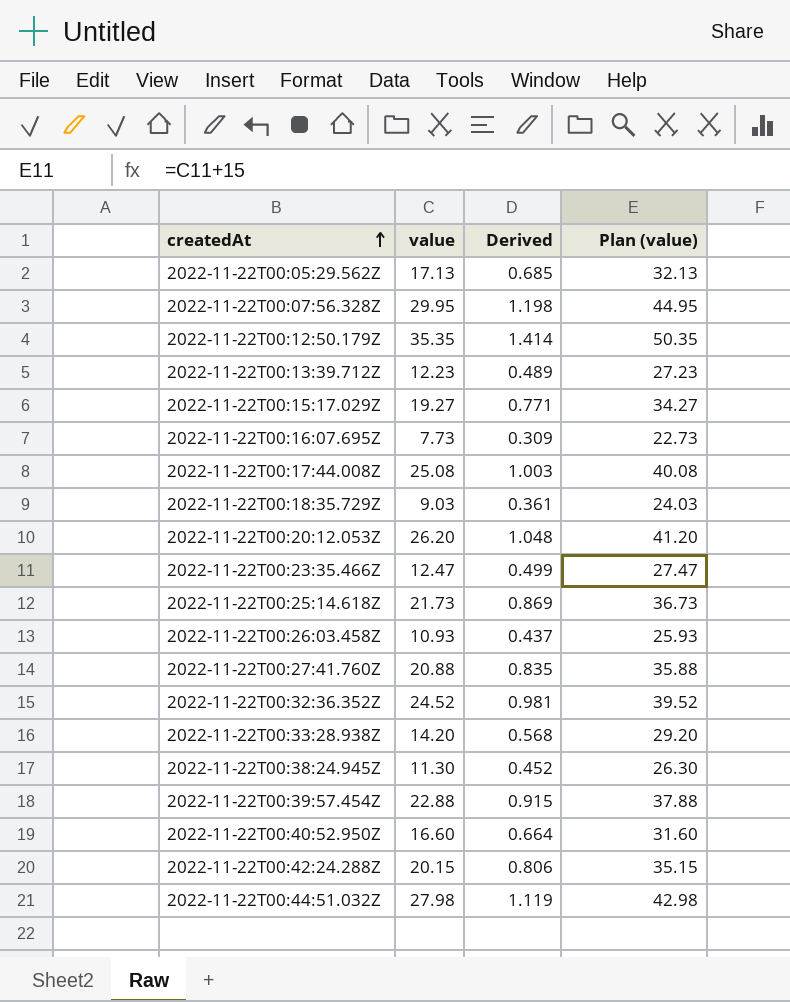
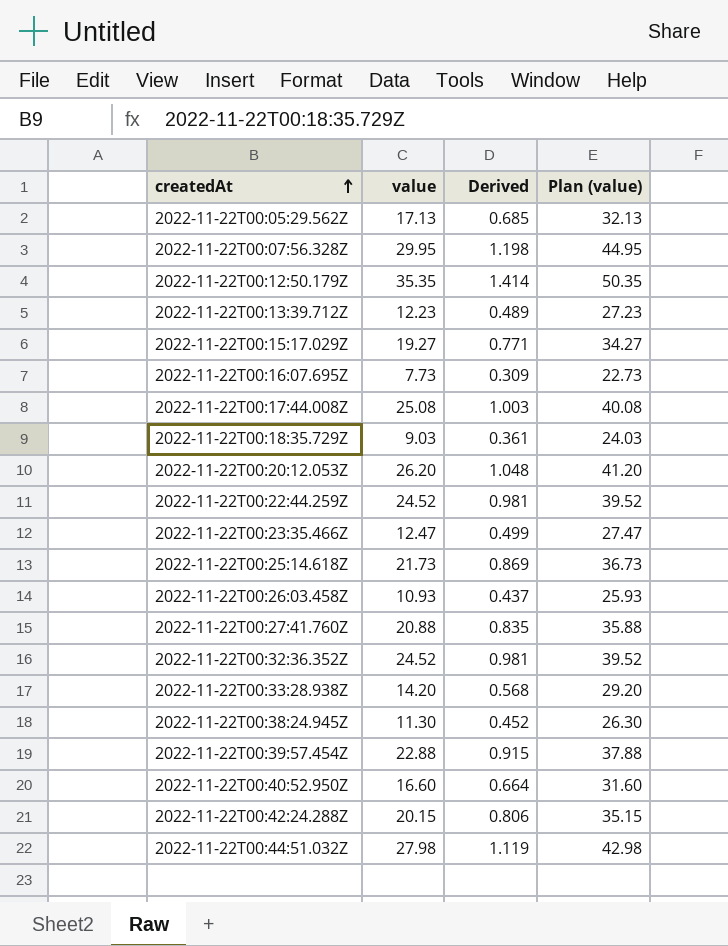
row 2022-11-22T00:22:44.259Z: none -> 24.52 | 0.981 | 39.52

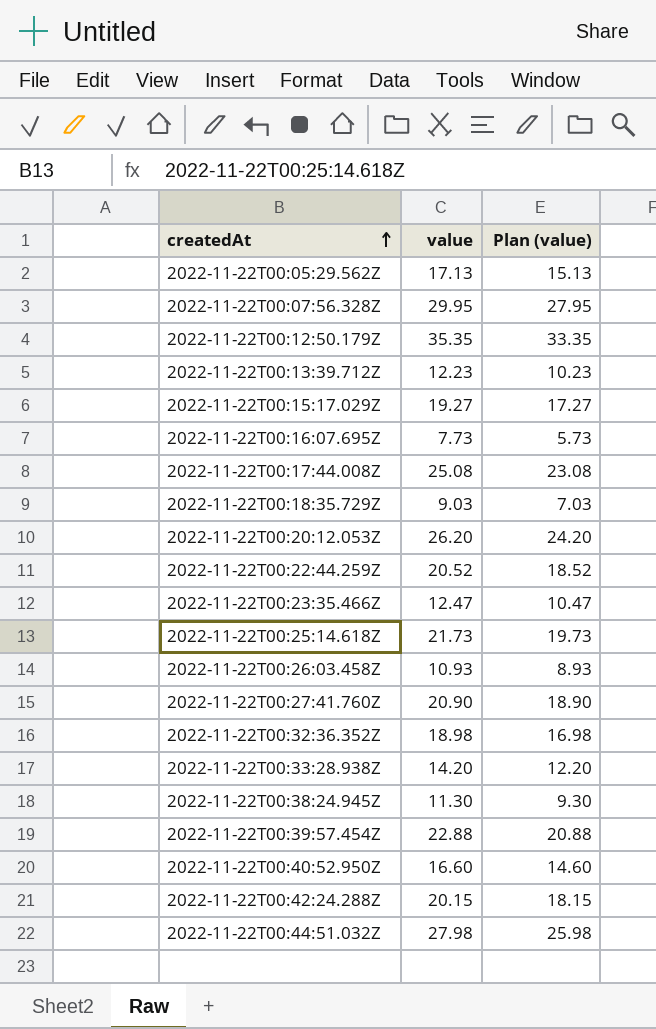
column Derived | formula: [value] * 0.04 -> none
column Plan (value) | formula: [value] + 15 -> [value] - 2
2022-11-22T00:22:44.259Z | value: 24.52 -> 20.52
2022-11-22T00:27:41.760Z | value: 20.88 -> 20.90
2022-11-22T00:32:36.352Z | value: 24.52 -> 18.98

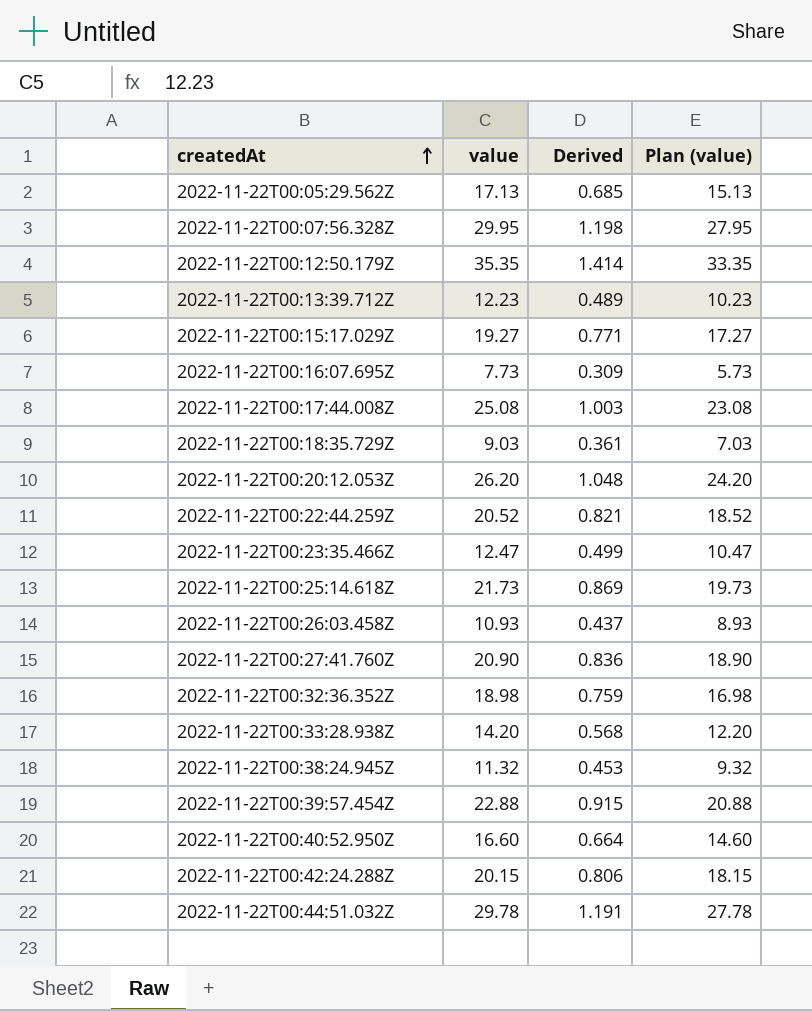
column Derived | formula: none -> [value] * 0.04
2022-11-22T00:38:24.945Z | value: 11.30 -> 11.32
2022-11-22T00:38:24.945Z | Plan (value): 9.30 -> 9.32
2022-11-22T00:44:51.032Z | value: 27.98 -> 29.78
2022-11-22T00:44:51.032Z | Plan (value): 25.98 -> 27.78

